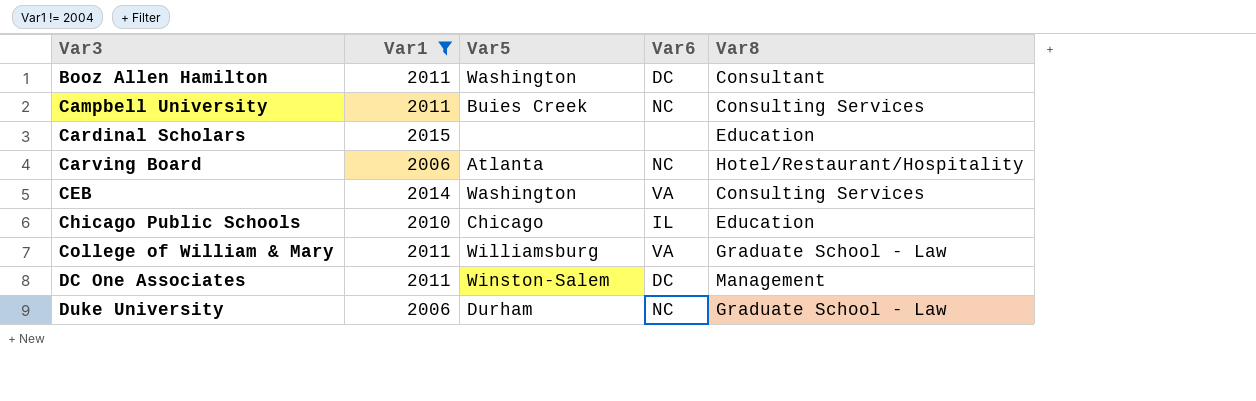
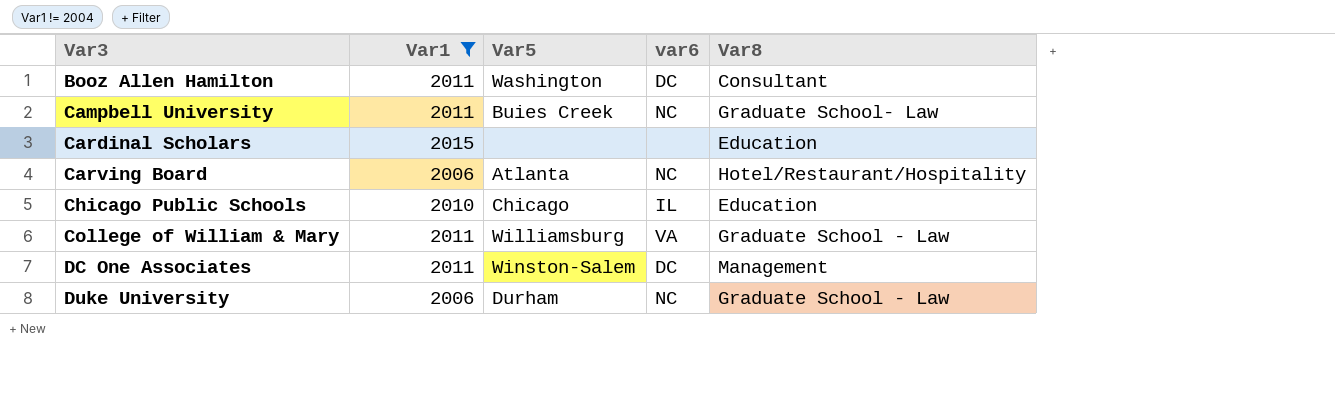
column name: Var6 -> var6
row CEB: 2014 | Washington | VA | Consulting Services -> none
Campbell University | Var8: Consulting Services -> Graduate School- Law

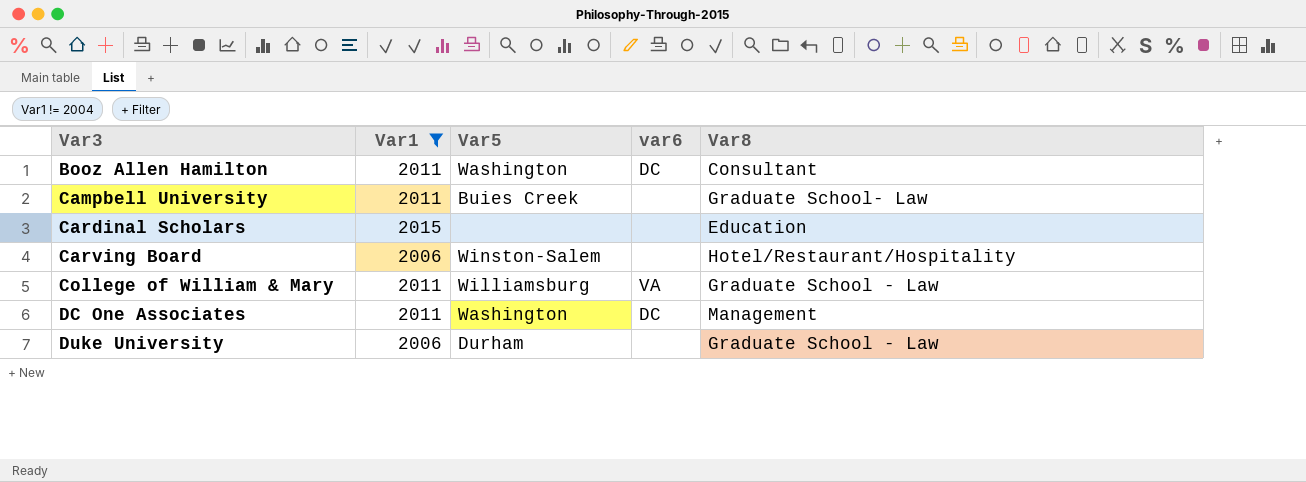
row Chicago Public Schools: 2010 | Chicago | IL | Education -> none
Campbell University | var6: NC -> none
Carving Board | Var5: Atlanta -> Winston-Salem
Carving Board | var6: NC -> none
DC One Associates | Var5: Winston-Salem -> Washington
Duke University | var6: NC -> none

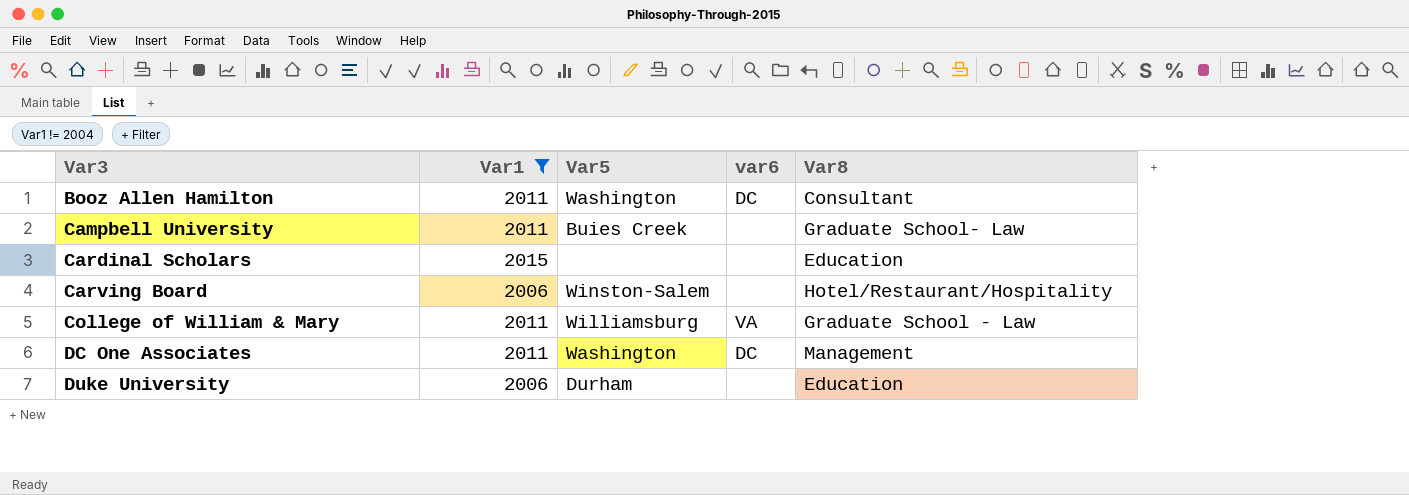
Duke University | Var8: Graduate School - Law -> Education

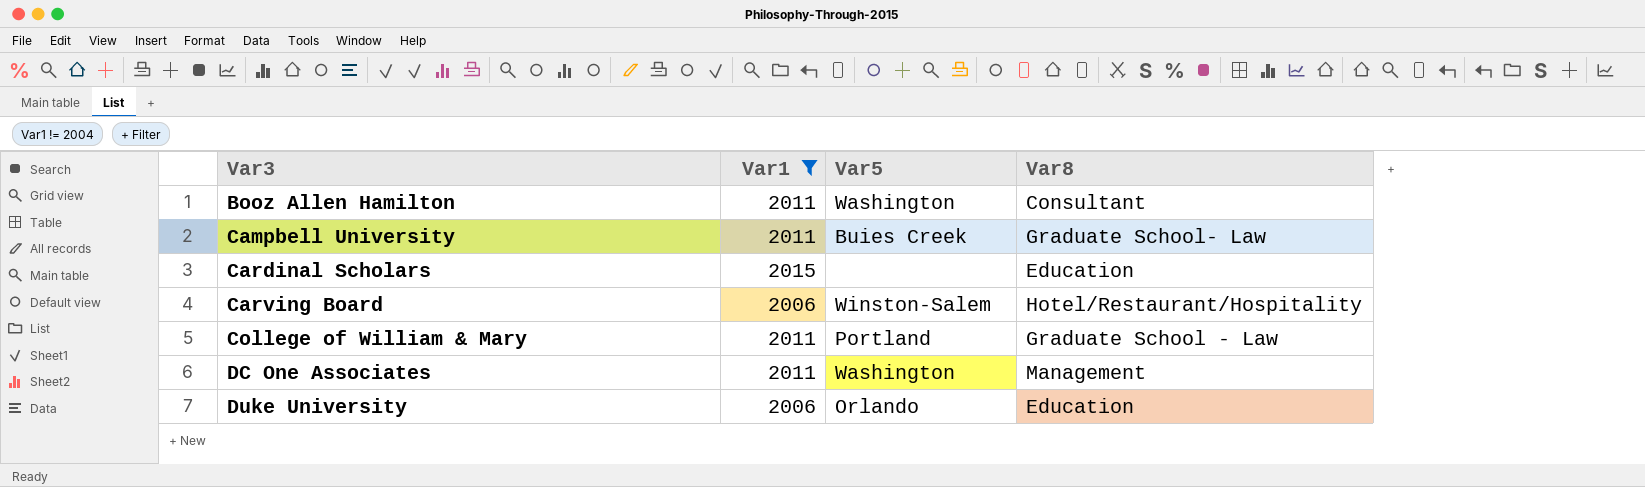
column var6 | position: 4 -> none
College of William & Mary | Var5: Williamsburg -> Portland
Duke University | Var5: Durham -> Orlando

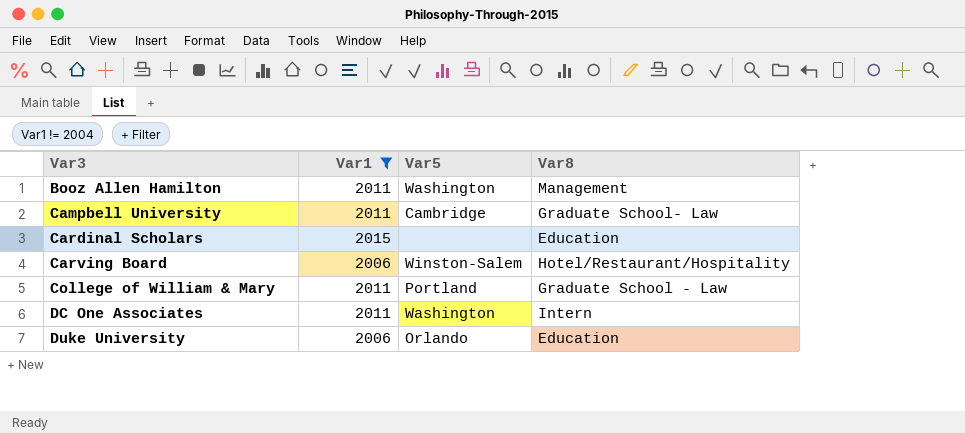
Booz Allen Hamilton | Var8: Consultant -> Management
Campbell University | Var5: Buies Creek -> Cambridge
DC One Associates | Var8: Management -> Intern

